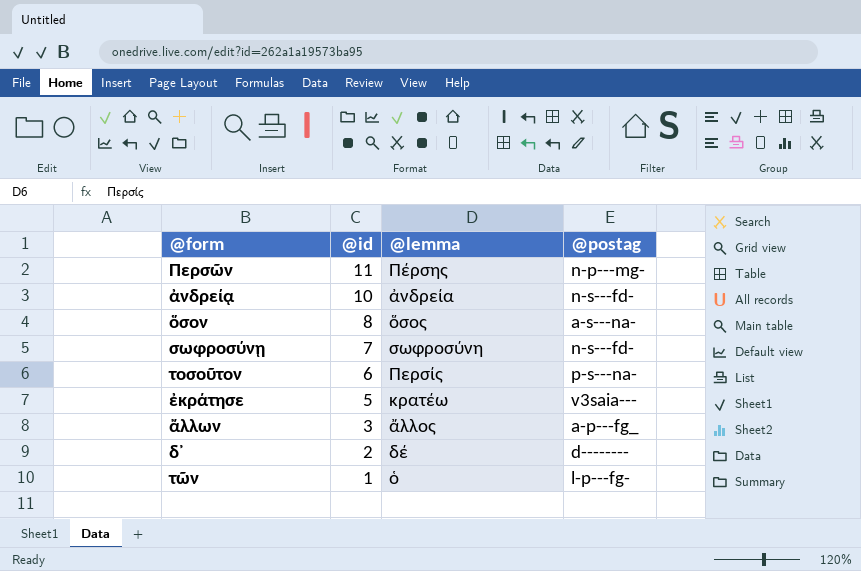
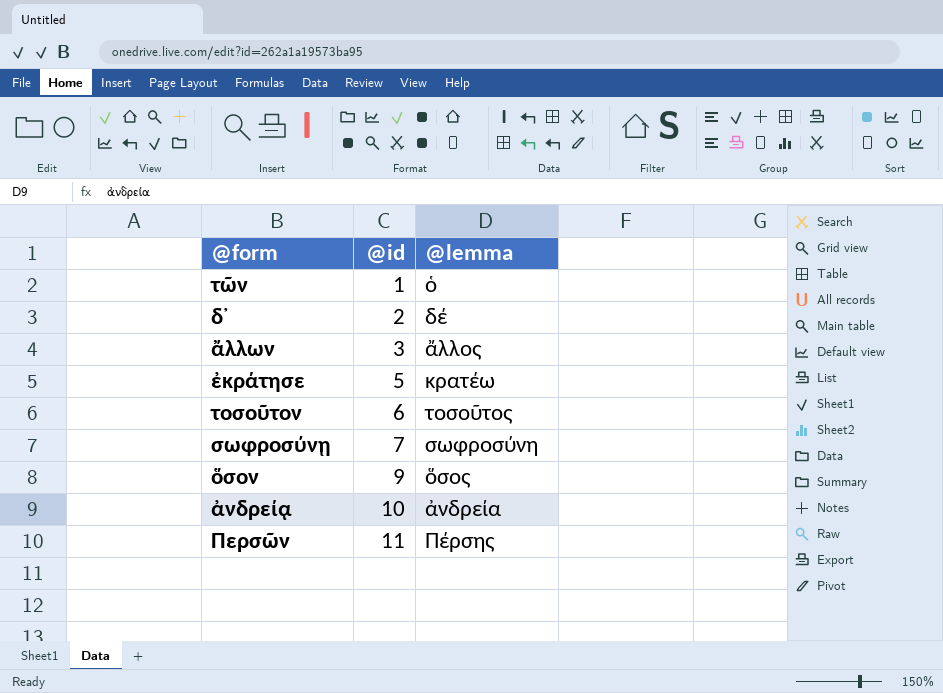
row order: @id descending -> @id ascending
column @postag | position: 4 -> none
τοσοῦτον | @lemma: Περσίς -> τοσοῦτος
ὅσον | @id: 8 -> 9

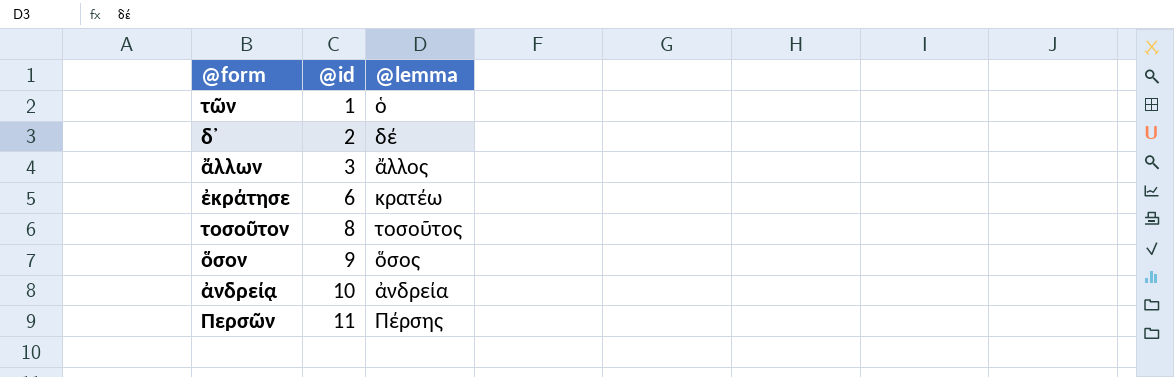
row σωφροσύνῃ: 7 | σωφροσύνη -> none
ἐκράτησε | @id: 5 -> 6
τοσοῦτον | @id: 6 -> 8

